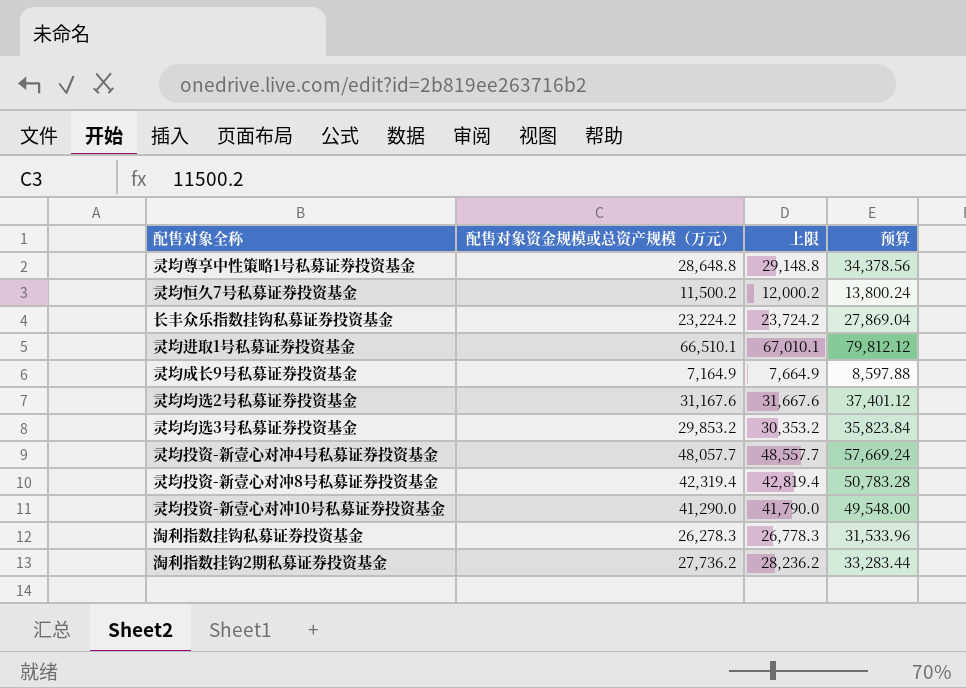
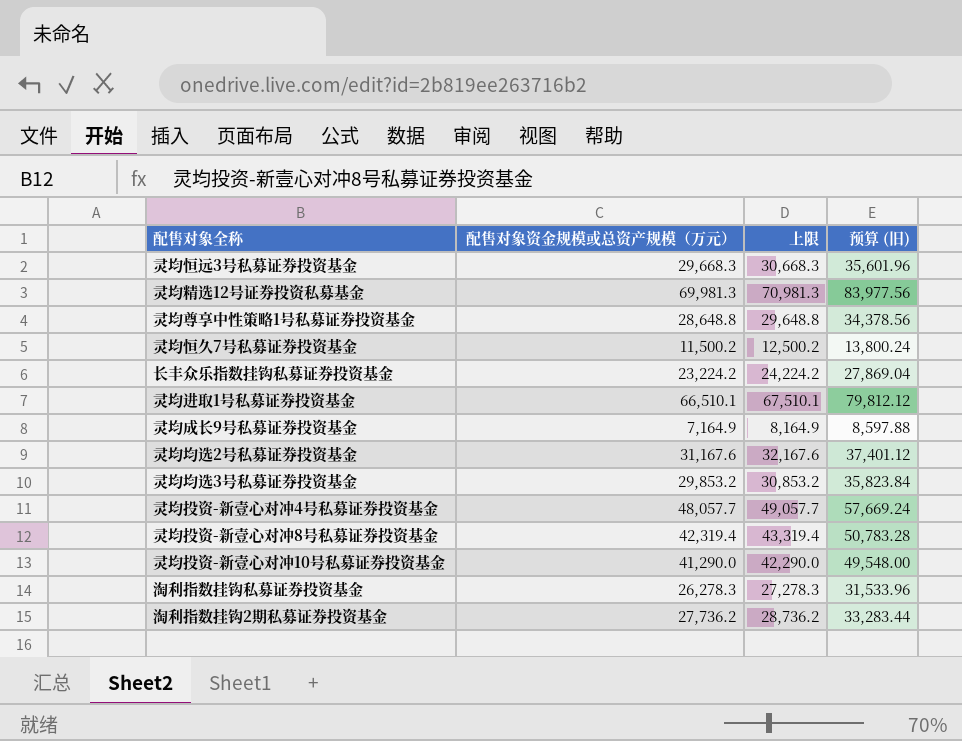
column 上限 | formula: [配售对象资金规模或总资产规模（万元）] + 500 -> [配售对象资金规模或总资产规模（万元）] + 1000
column name: 预算 -> 预算 (旧)
row 灵均恒远3号私募证券投资基金: none -> 29,668.3 | 30,668.3 | 35,601.96
row 灵均精选12号证券投资私募基金: none -> 69,981.3 | 70,981.3 | 83,977.56

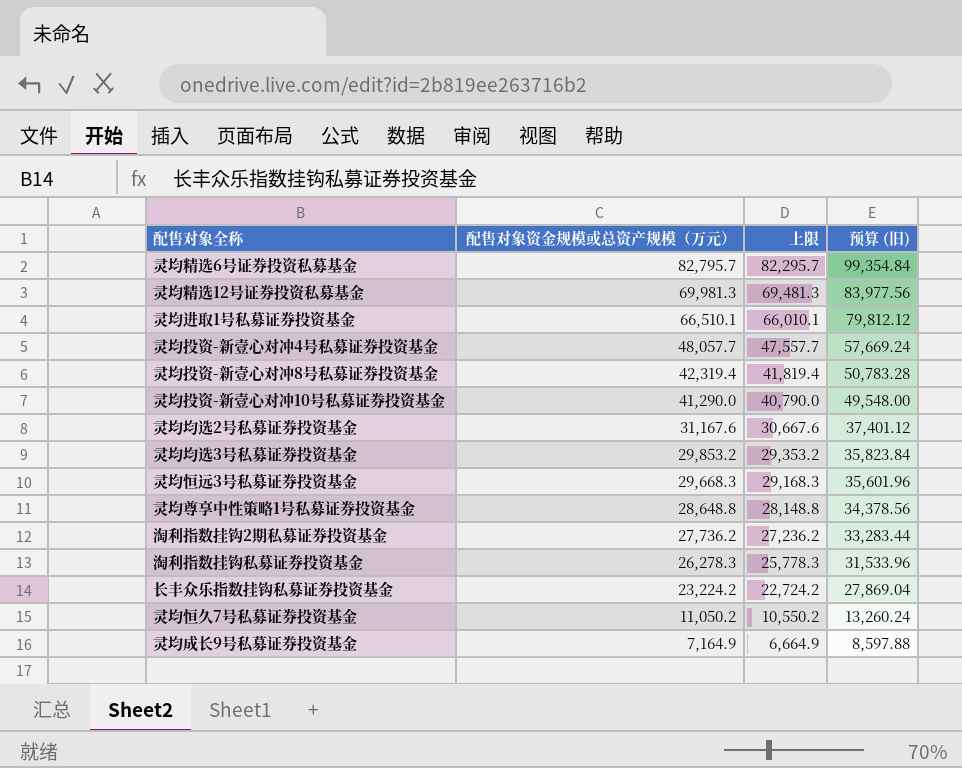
row order: none -> 配售对象资金规模或总资产规模（万元） descending
column 上限 | formula: [配售对象资金规模或总资产规模（万元）] + 1000 -> [配售对象资金规模或总资产规模（万元）] - 500
row 灵均精选6号证券投资私募基金: none -> 82,795.7 | 82,295.7 | 99,354.84
灵均恒久7号私募证券投资基金 | 配售对象资金规模或总资产规模（万元）: 11,500.2 -> 11,050.2
灵均恒久7号私募证券投资基金 | 预算 (旧): 13,800.24 -> 13,260.24

